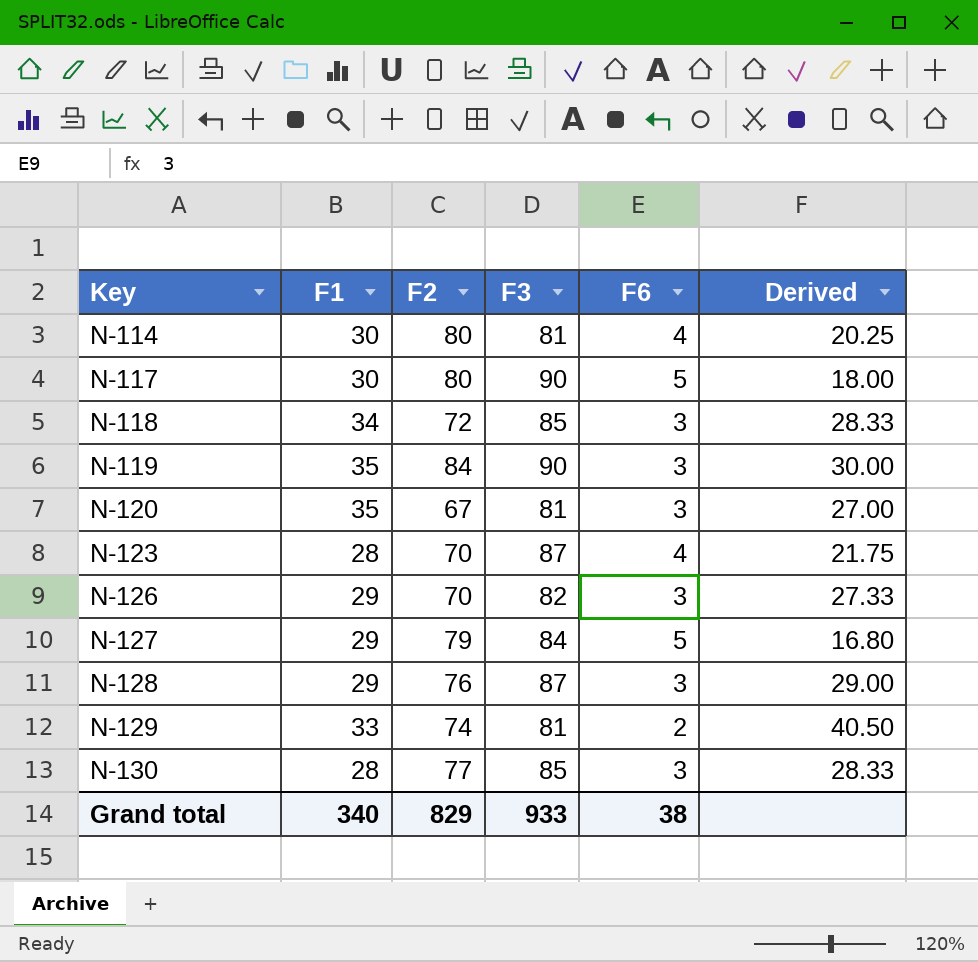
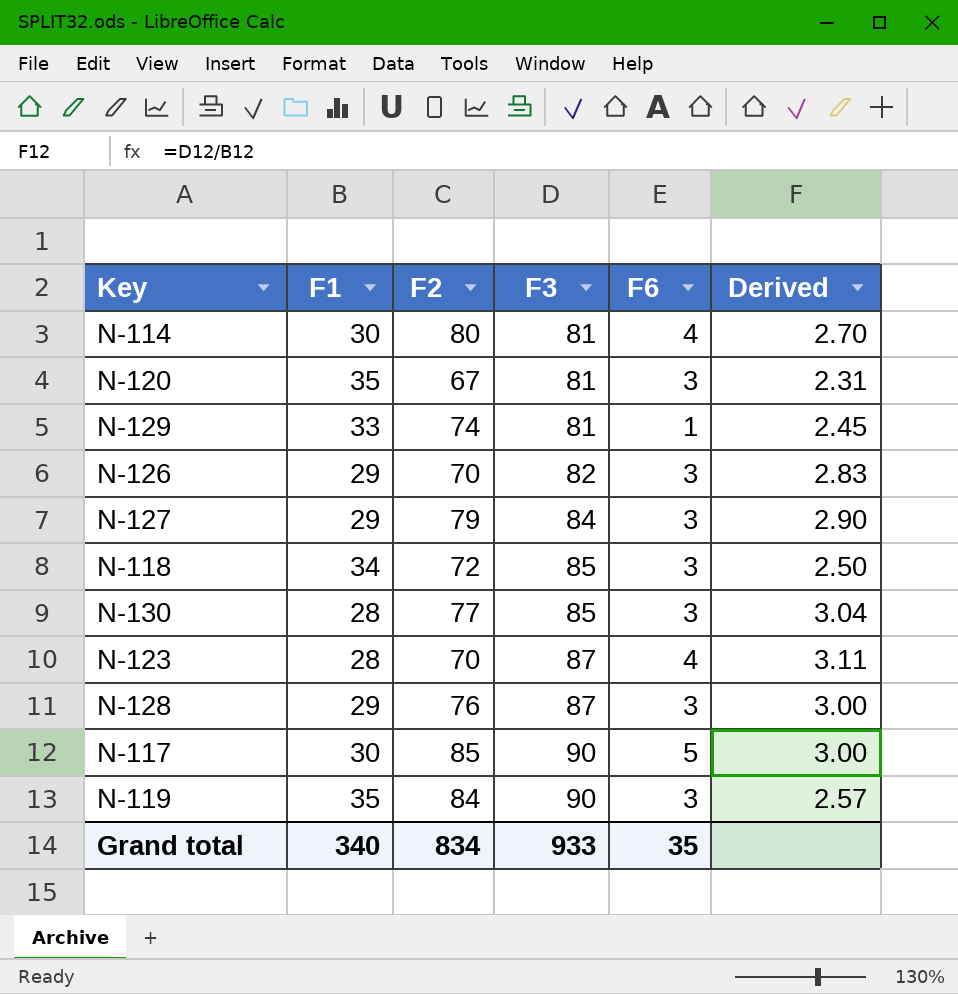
row order: Key ascending -> F3 ascending
column Derived | formula: [F3] / [F6] -> [F3] / [F1]
N-129 | F6: 2 -> 1
N-127 | F6: 5 -> 3
N-117 | F2: 80 -> 85
Grand total | F2: 829 -> 834
Grand total | F6: 38 -> 35

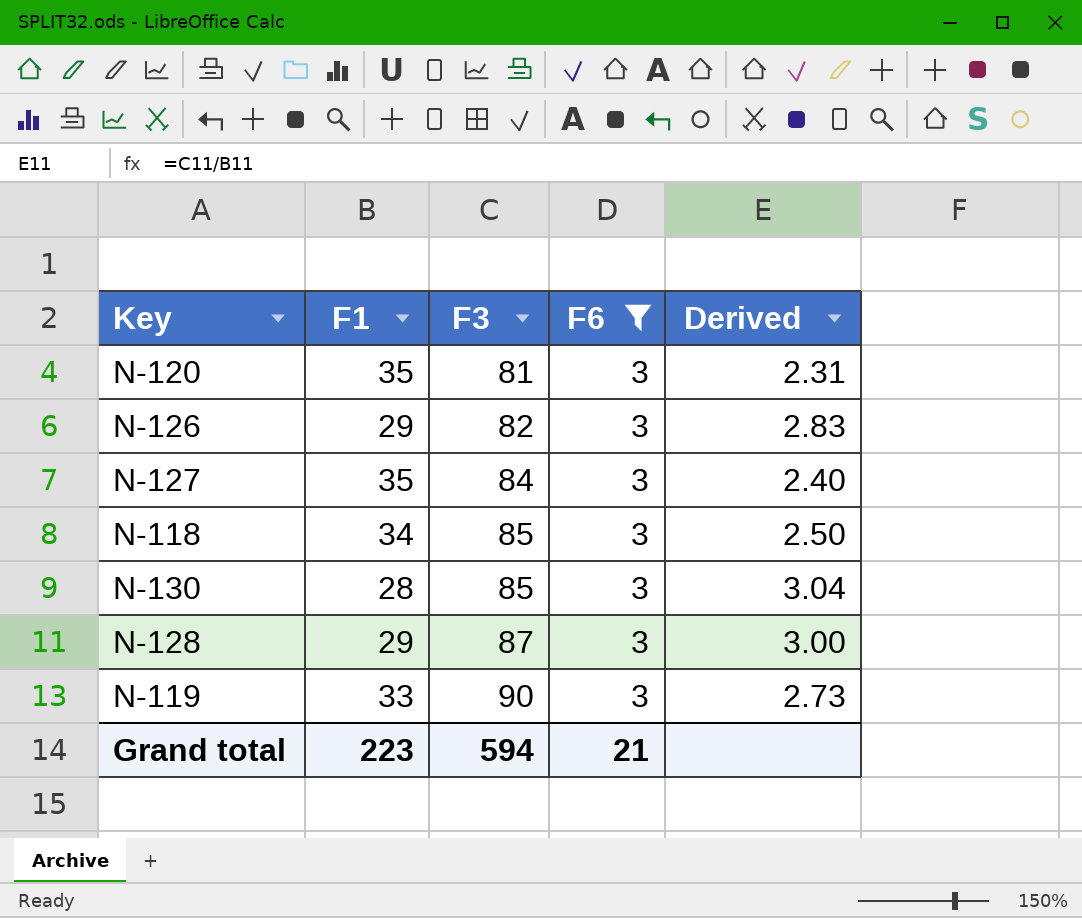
filter: none -> F6 = 3
column F2 | position: 3 -> none
N-127 | F1: 29 -> 35
N-127 | Derived: 2.90 -> 2.40
N-119 | F1: 35 -> 33
N-119 | Derived: 2.57 -> 2.73
Grand total | F1: 340 -> 223
Grand total | F3: 933 -> 594
Grand total | F6: 35 -> 21

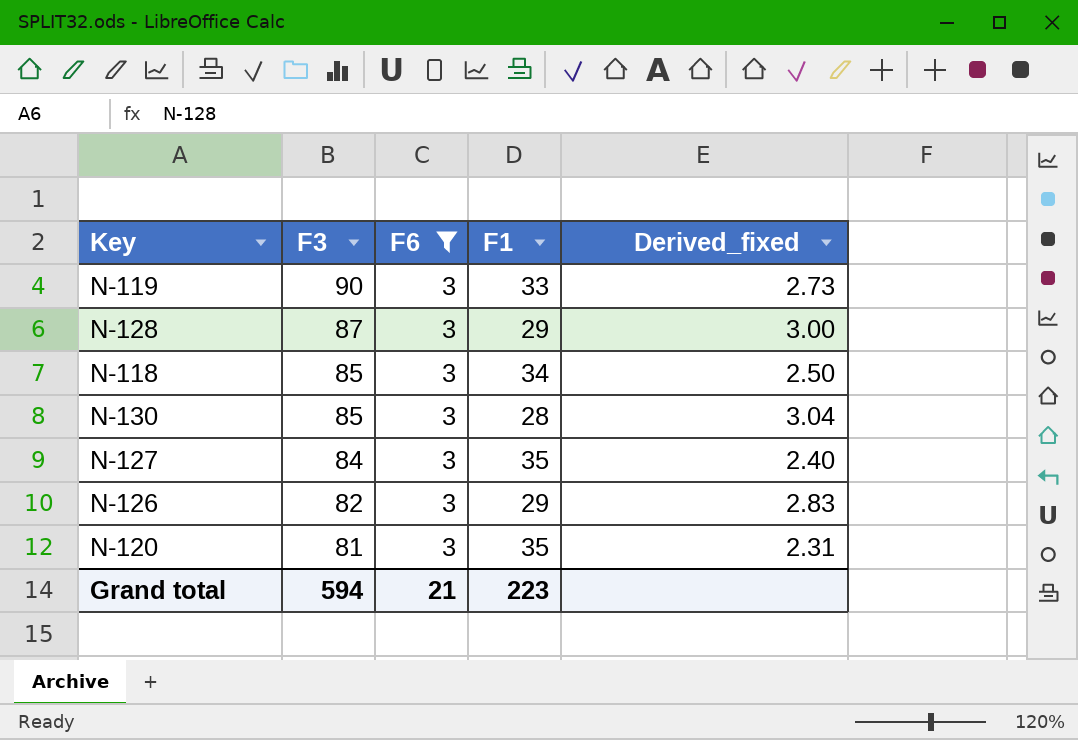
row order: F3 ascending -> F3 descending
column F1 | position: 2 -> 4
column name: Derived -> Derived_fixed

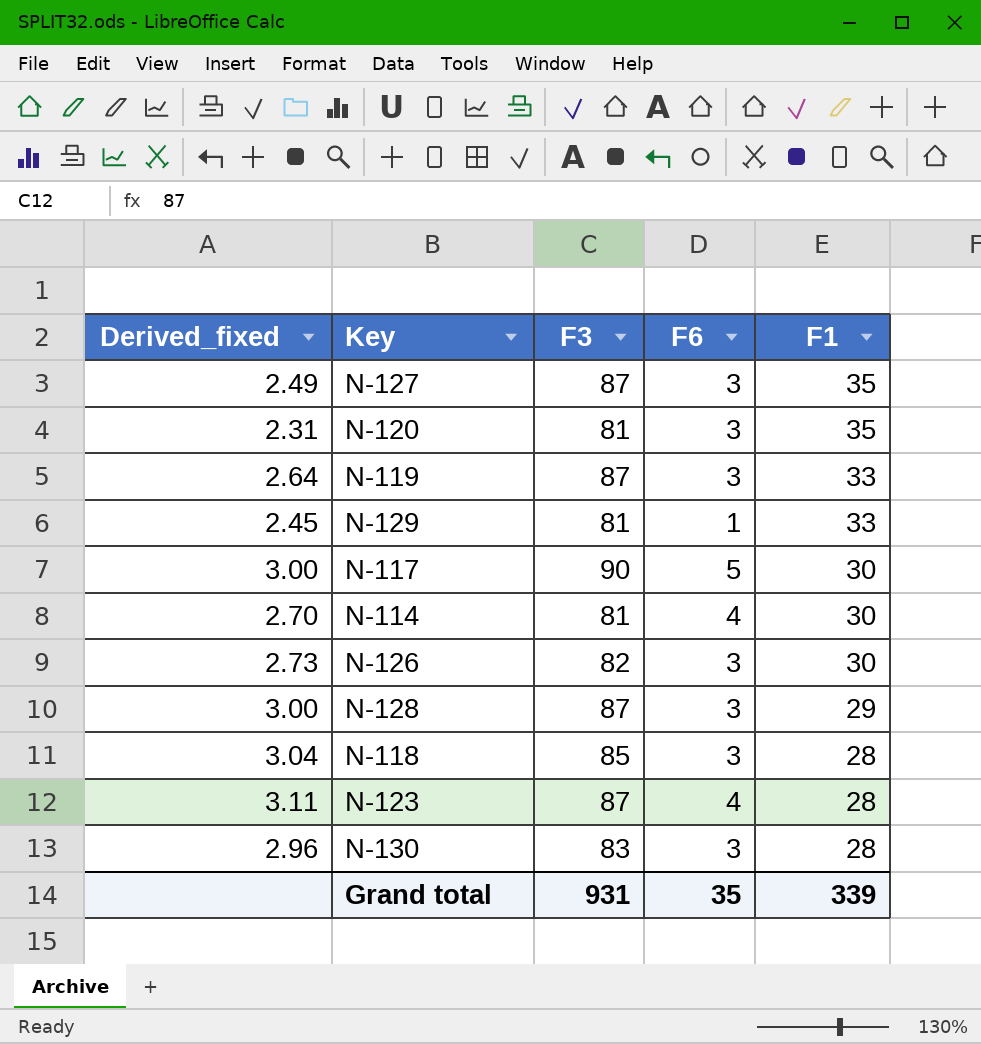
filter: F6 = 3 -> none
row order: F3 descending -> F1 descending
column Derived_fixed | position: 5 -> 1
N-127 | Derived_fixed: 2.40 -> 2.49
N-127 | F3: 84 -> 87
N-119 | Derived_fixed: 2.73 -> 2.64
N-119 | F3: 90 -> 87
N-126 | Derived_fixed: 2.83 -> 2.73
N-126 | F1: 29 -> 30
N-118 | Derived_fixed: 2.50 -> 3.04
N-118 | F1: 34 -> 28
N-130 | Derived_fixed: 3.04 -> 2.96
N-130 | F3: 85 -> 83
Grand total | F3: 594 -> 931
Grand total | F6: 21 -> 35
Grand total | F1: 223 -> 339

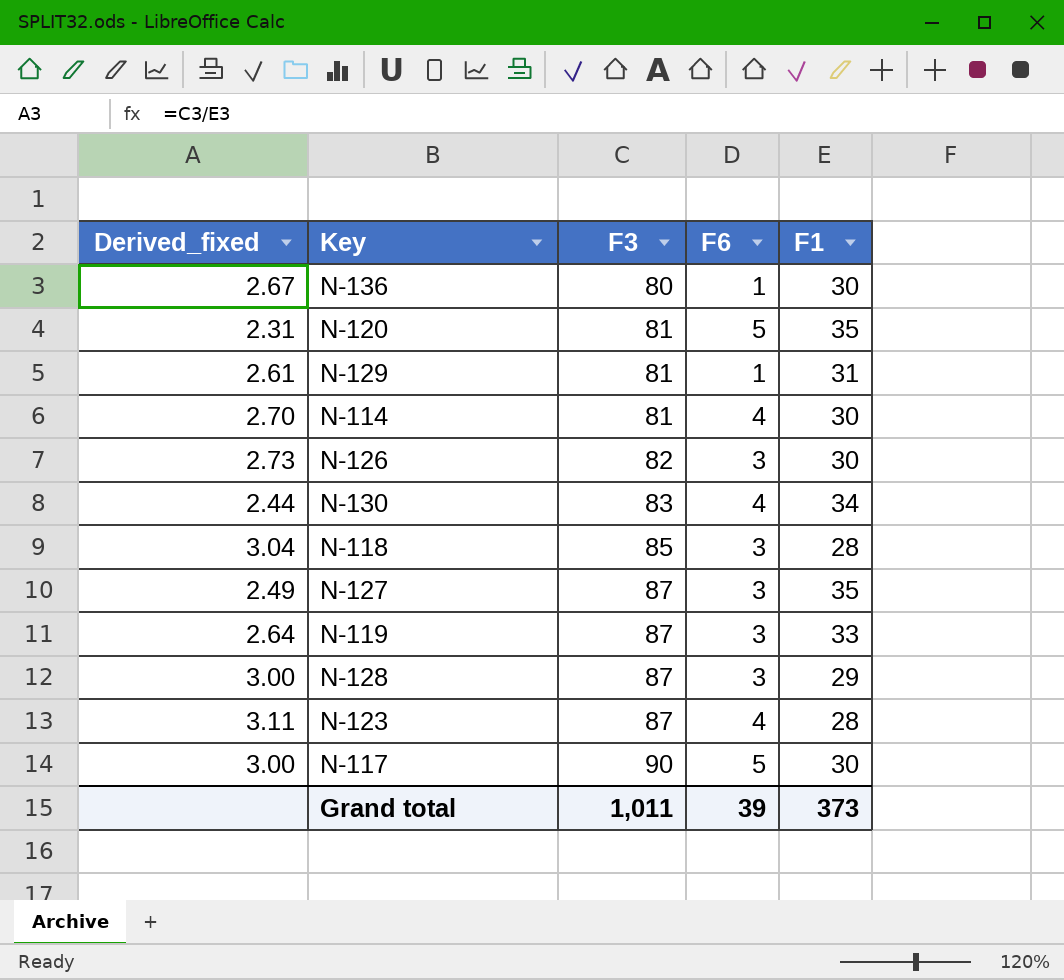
row order: F1 descending -> F3 ascending
row N-136: none -> 2.67 | 80 | 1 | 30
N-120 | F6: 3 -> 5
N-129 | Derived_fixed: 2.45 -> 2.61
N-129 | F1: 33 -> 31
N-130 | Derived_fixed: 2.96 -> 2.44
N-130 | F6: 3 -> 4
N-130 | F1: 28 -> 34
Grand total | F3: 931 -> 1,011
Grand total | F6: 35 -> 39
Grand total | F1: 339 -> 373

